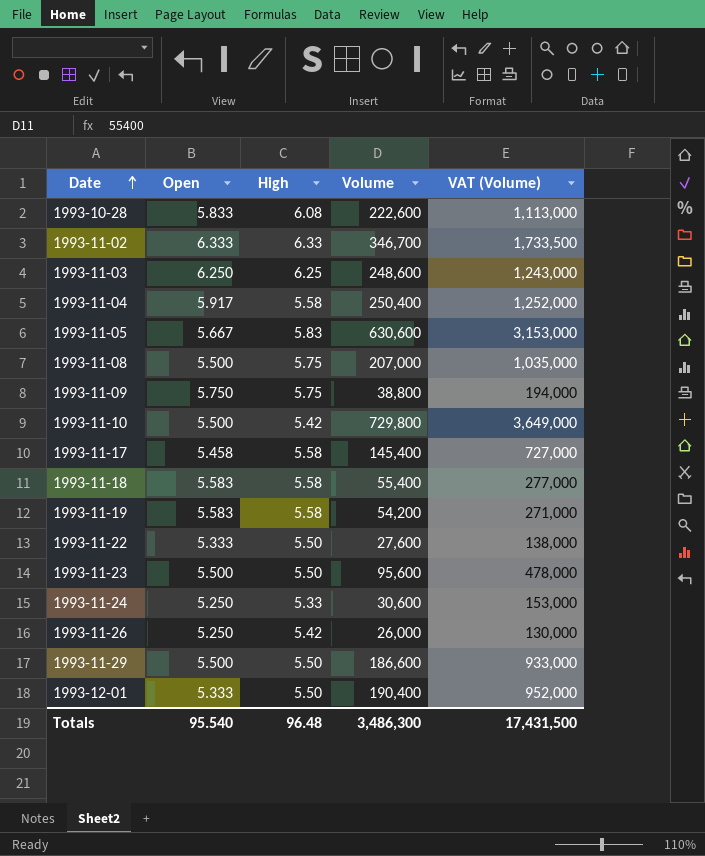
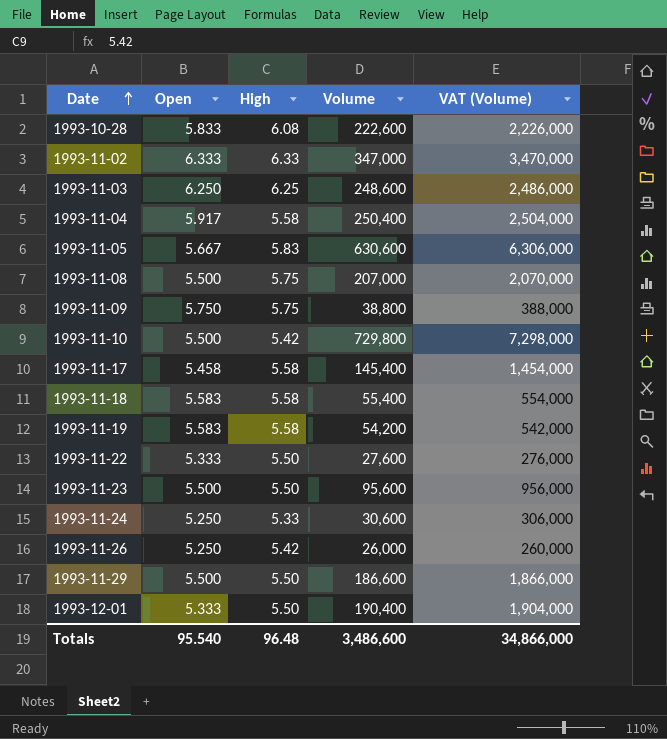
column VAT (Volume) | formula: [Volume] * 5 -> [Volume] * 10
1993-11-02 | Volume: 346,700 -> 347,000
Totals | Volume: 3,486,300 -> 3,486,600
Totals | VAT (Volume): 17,431,500 -> 34,866,000

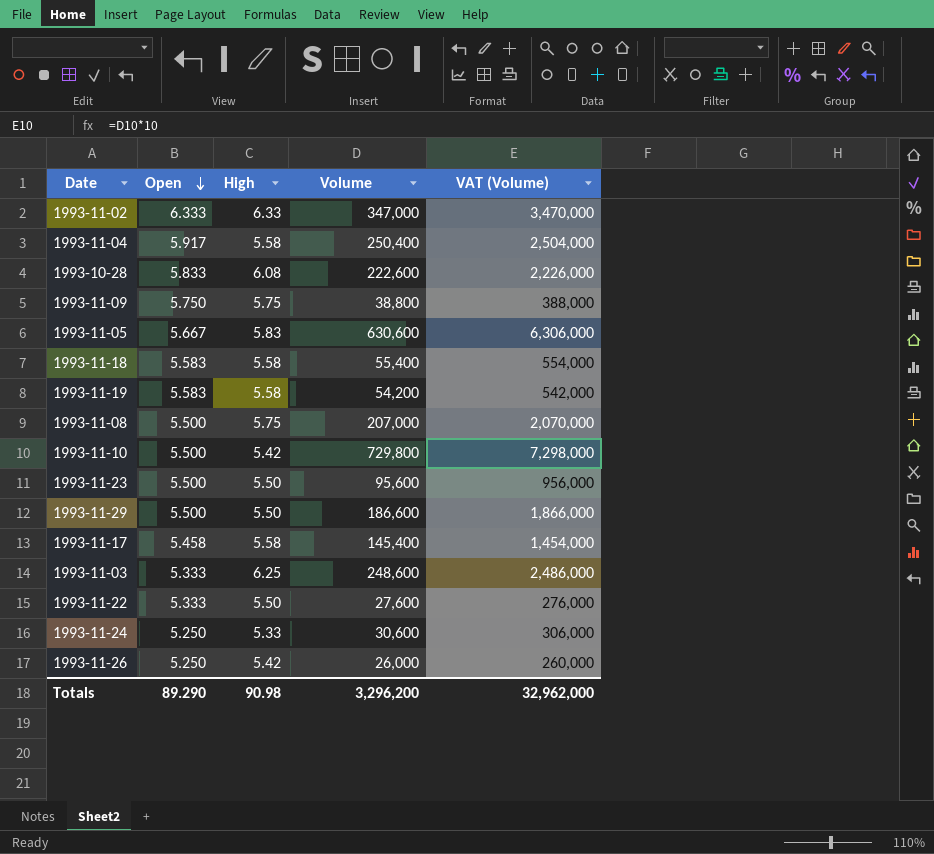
row order: Date ascending -> Open descending
row 1993-12-01: 5.333 | 5.50 | 190,400 | 1,904,000 -> none
1993-11-03 | Open: 6.250 -> 5.333
Totals | Open: 95.540 -> 89.290
Totals | High: 96.48 -> 90.98
Totals | Volume: 3,486,600 -> 3,296,200
Totals | VAT (Volume): 34,866,000 -> 32,962,000

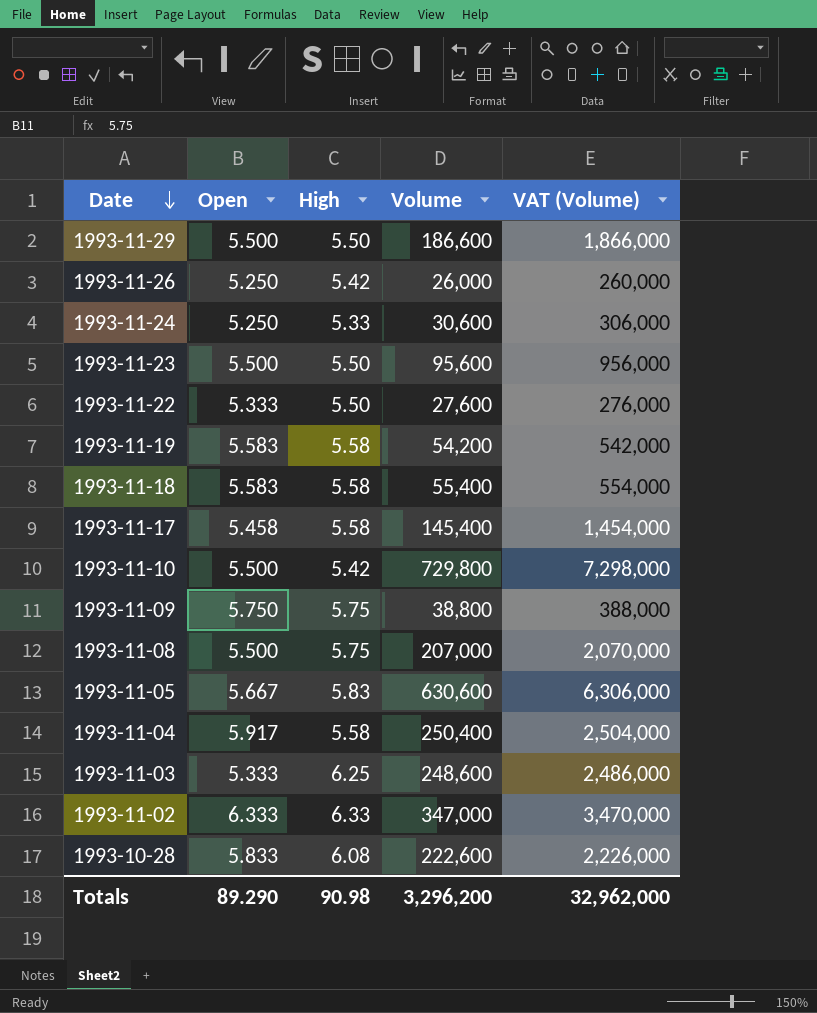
row order: Open descending -> Date descending

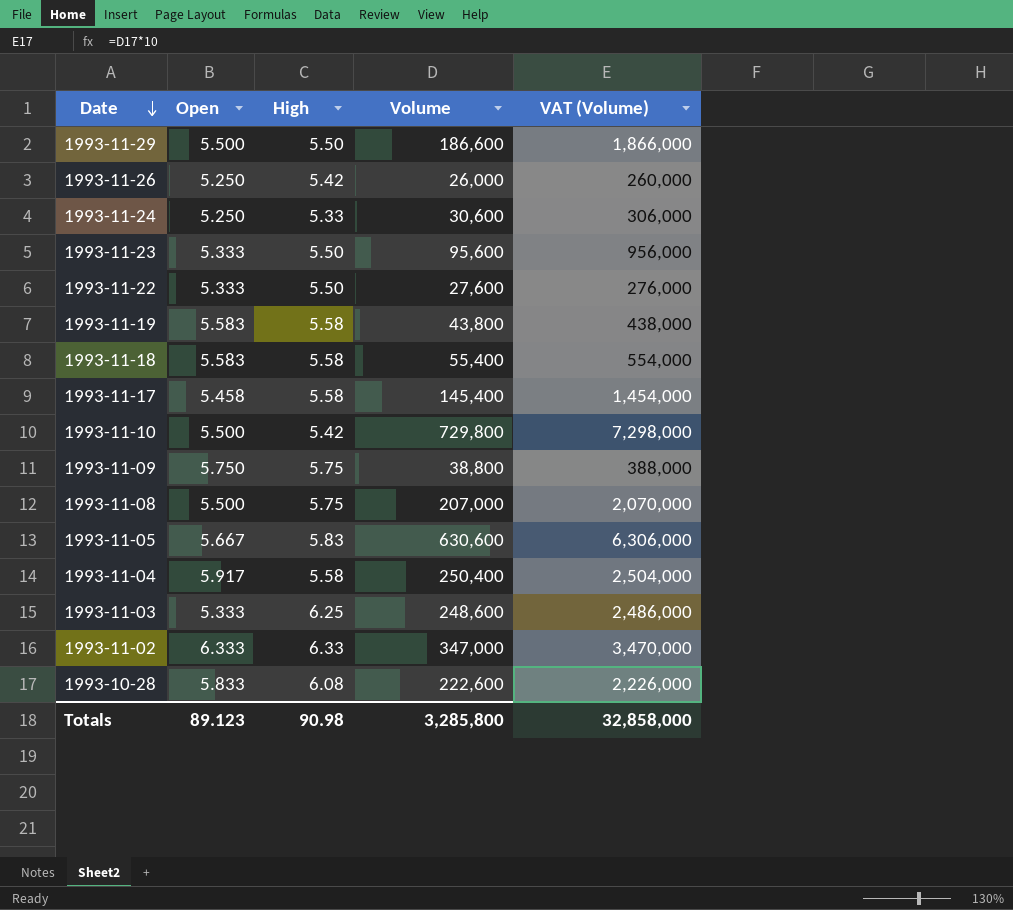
1993-11-23 | Open: 5.500 -> 5.333
1993-11-19 | Volume: 54,200 -> 43,800
1993-11-19 | VAT (Volume): 542,000 -> 438,000
Totals | Open: 89.290 -> 89.123
Totals | Volume: 3,296,200 -> 3,285,800
Totals | VAT (Volume): 32,962,000 -> 32,858,000

